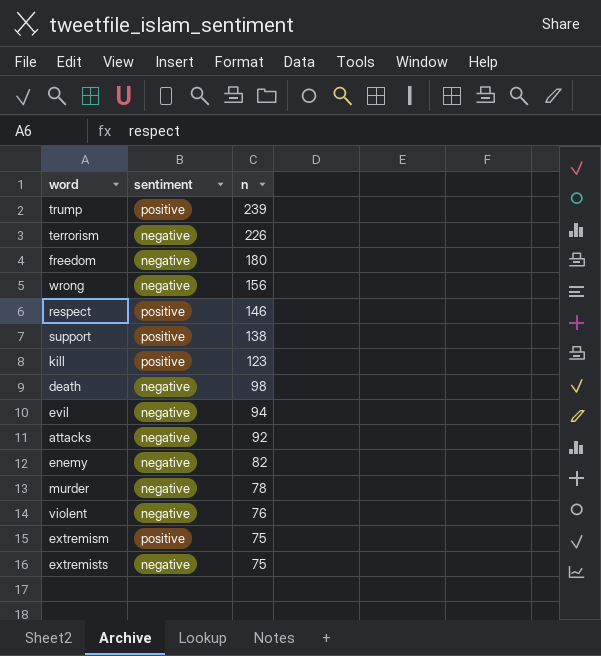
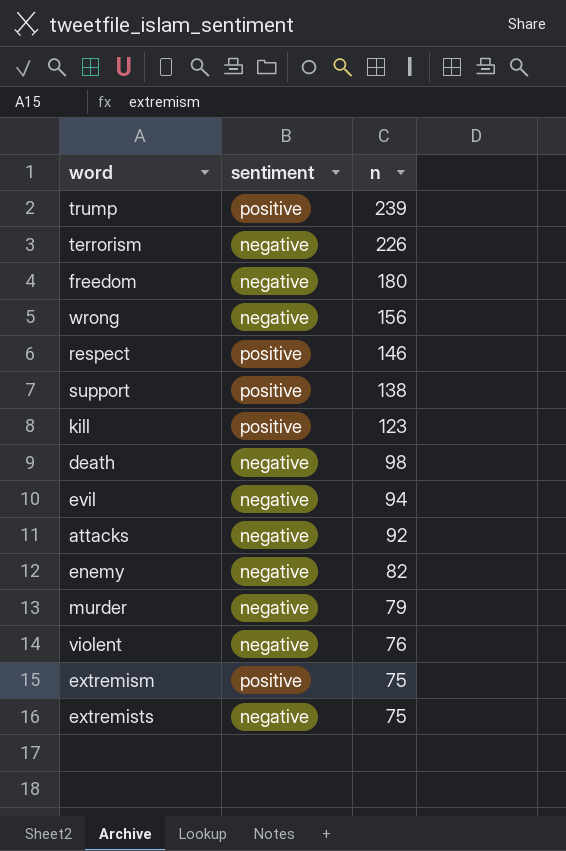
murder | n: 78 -> 79

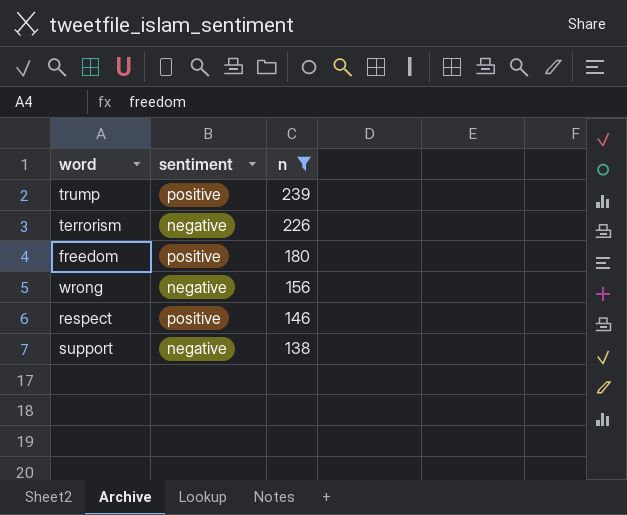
filter: none -> n >= 138
freedom | sentiment: negative -> positive
support | sentiment: positive -> negative

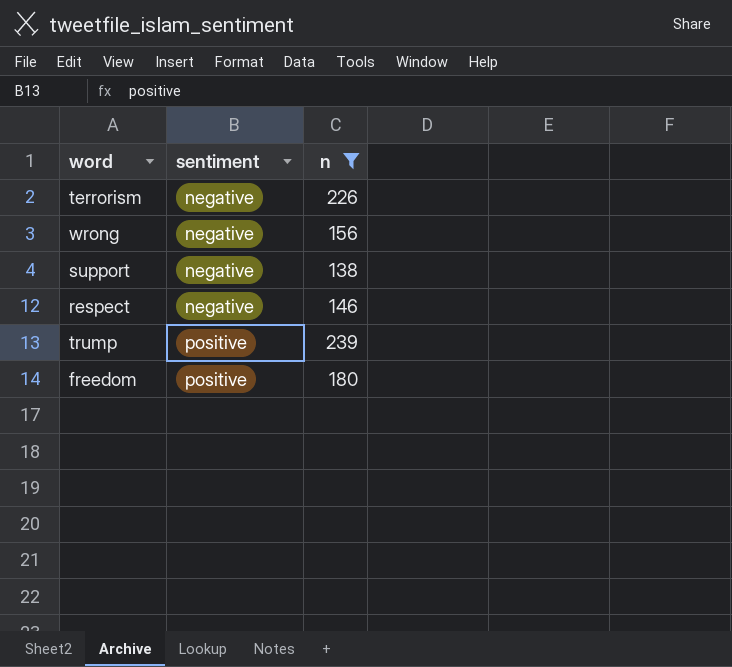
row order: n descending -> sentiment ascending
respect | sentiment: positive -> negative

